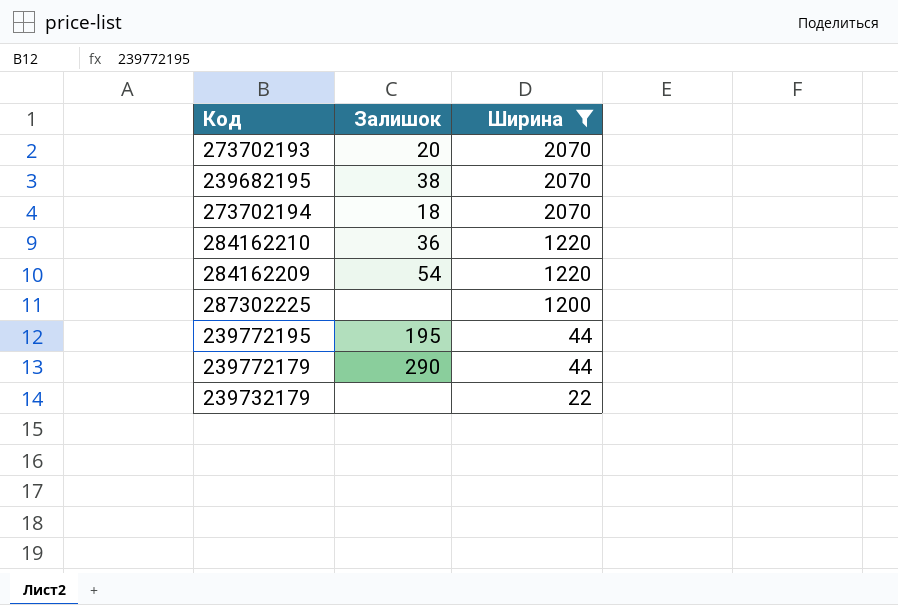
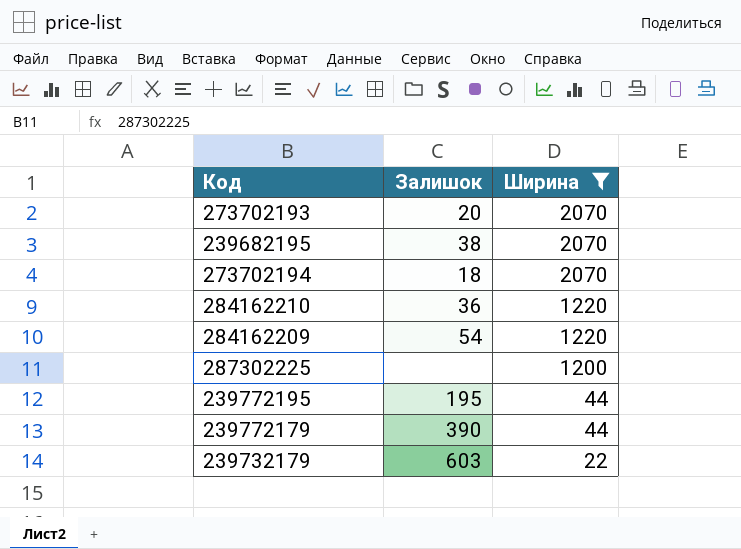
239772179 | Залишок: 290 -> 390
239732179 | Залишок: none -> 603

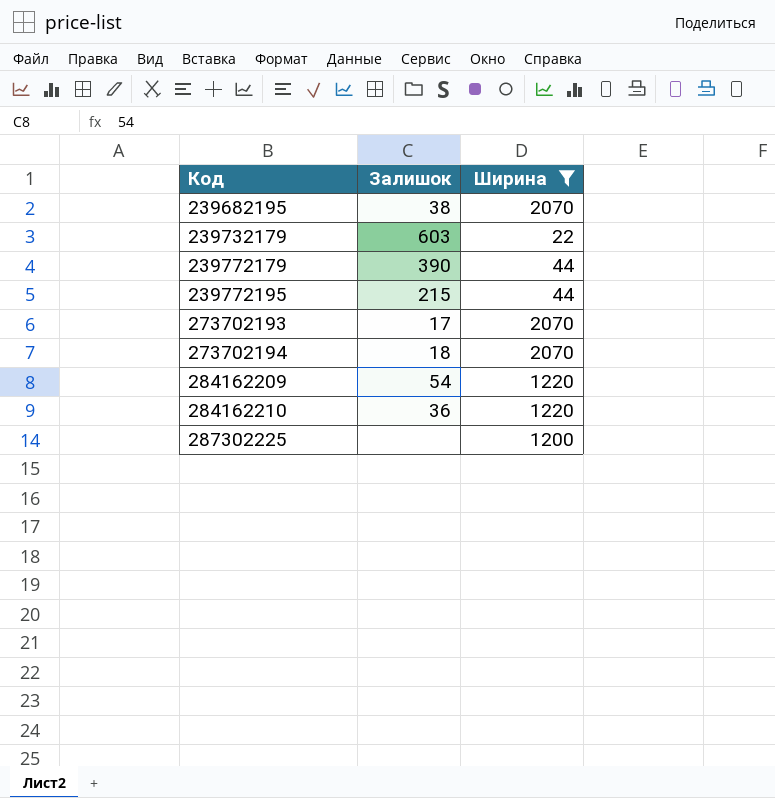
row order: Ширина descending -> Код ascending
239772195 | Залишок: 195 -> 215
273702193 | Залишок: 20 -> 17

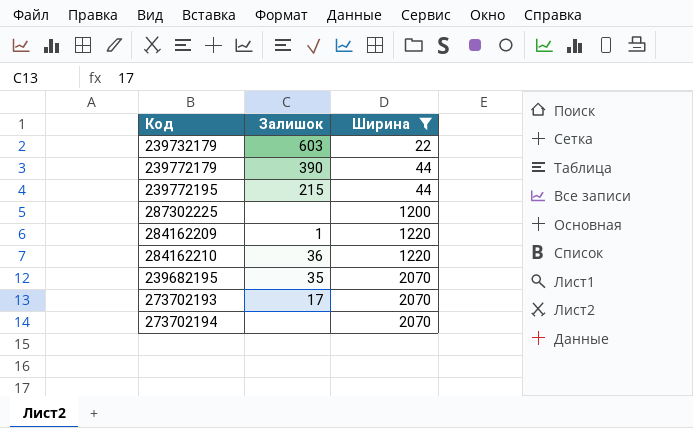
row order: Код ascending -> Ширина ascending
284162209 | Залишок: 54 -> 1
239682195 | Залишок: 38 -> 35
273702194 | Залишок: 18 -> none

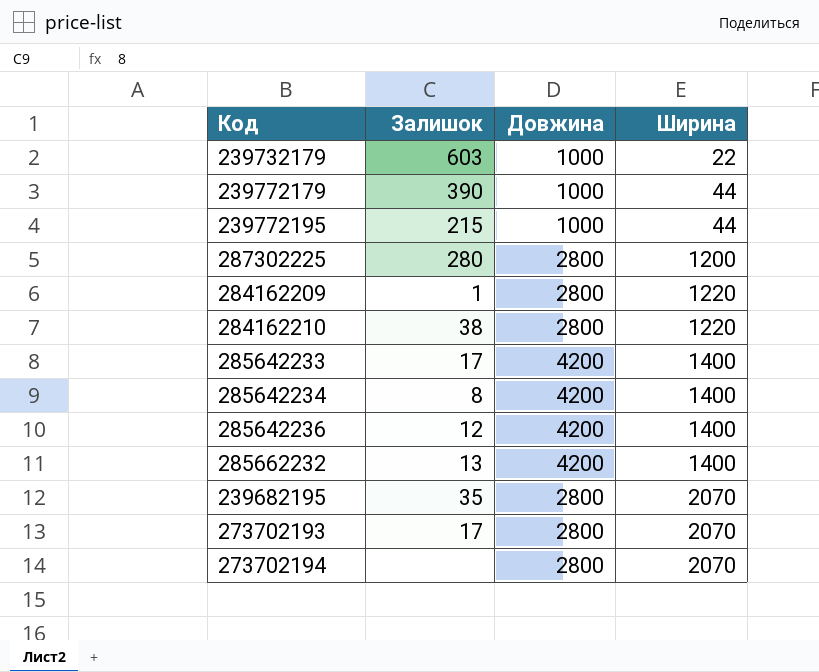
filter: Ширина != 1400 -> none
column Довжина | position: none -> 3
287302225 | Залишок: none -> 280
284162210 | Залишок: 36 -> 38

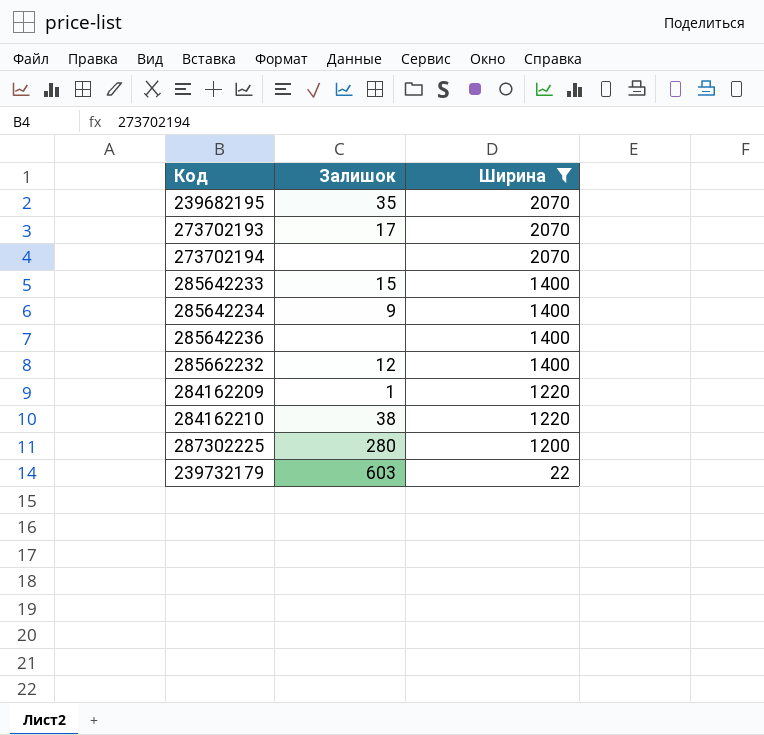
filter: none -> Ширина != 44
row order: Ширина ascending -> Ширина descending
column Довжина | position: 3 -> none
285642233 | Залишок: 17 -> 15
285642234 | Залишок: 8 -> 9
285642236 | Залишок: 12 -> none
285662232 | Залишок: 13 -> 12

